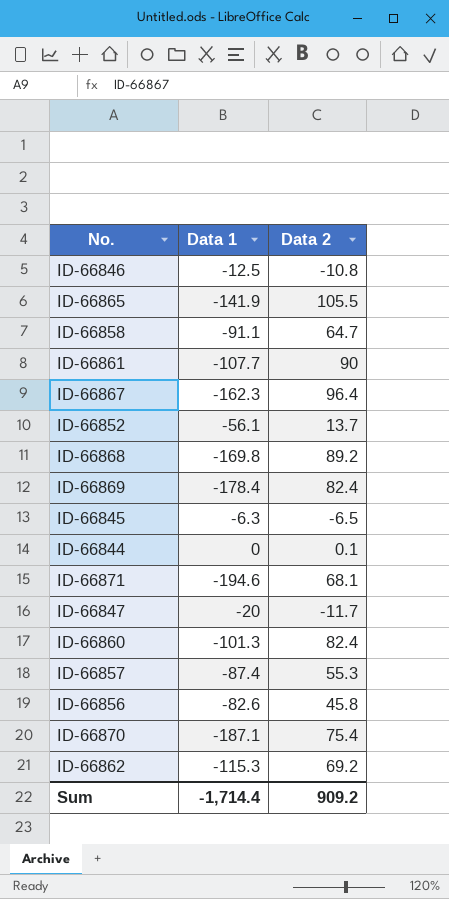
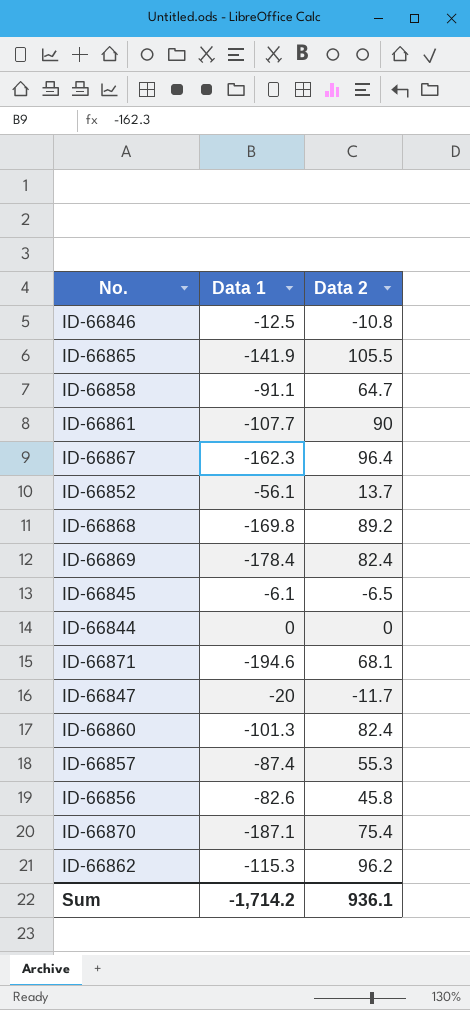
ID-66845 | Data 1: -6.3 -> -6.1
ID-66844 | Data 2: 0.1 -> 0
ID-66862 | Data 2: 69.2 -> 96.2
Sum | Data 1: -1,714.4 -> -1,714.2
Sum | Data 2: 909.2 -> 936.1

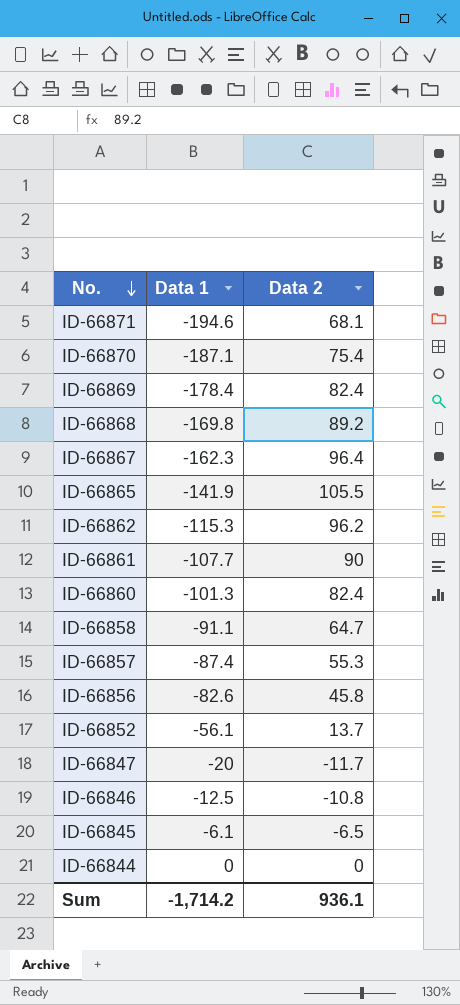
row order: none -> No. descending

